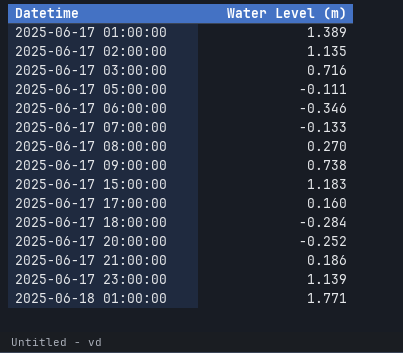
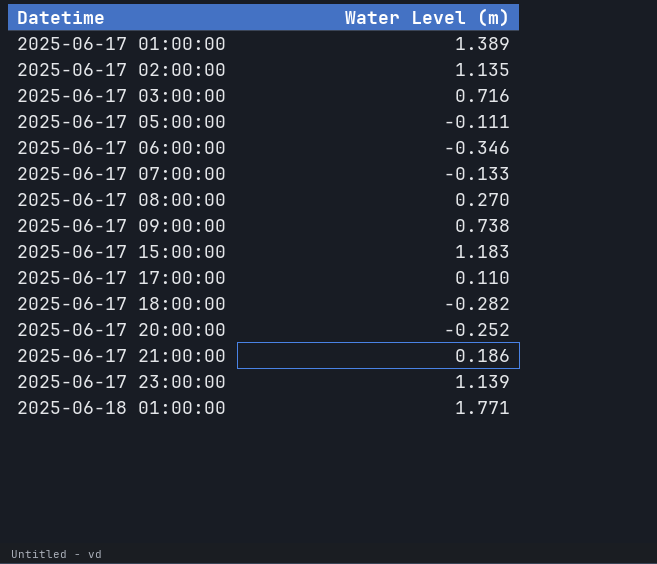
2025-06-17 17:00:00 | Water Level (m): 0.160 -> 0.110
2025-06-17 18:00:00 | Water Level (m): -0.284 -> -0.282

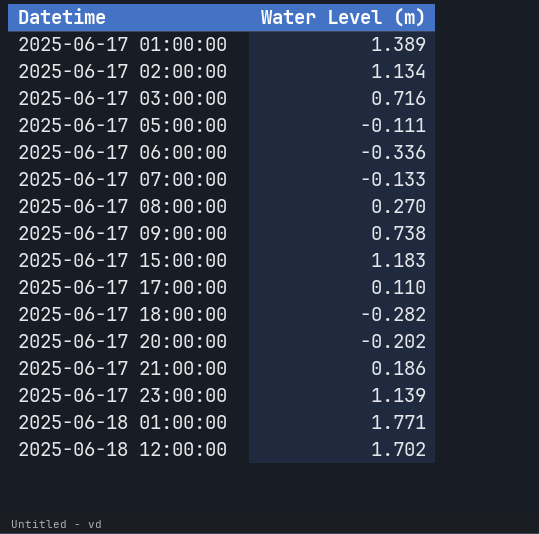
2025-06-17 02:00:00 | Water Level (m): 1.135 -> 1.134
2025-06-17 06:00:00 | Water Level (m): -0.346 -> -0.336
2025-06-17 20:00:00 | Water Level (m): -0.252 -> -0.202
row 2025-06-18 12:00:00: none -> 1.702

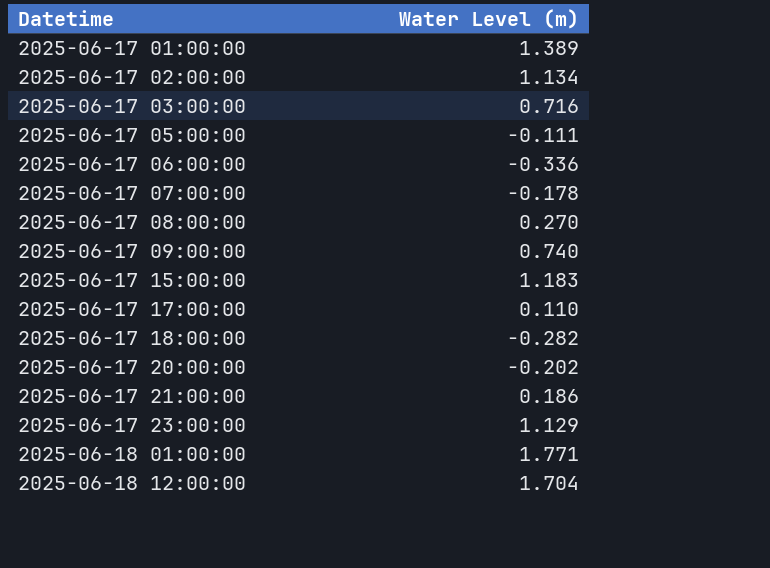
2025-06-17 07:00:00 | Water Level (m): -0.133 -> -0.178
2025-06-17 09:00:00 | Water Level (m): 0.738 -> 0.740
2025-06-17 23:00:00 | Water Level (m): 1.139 -> 1.129
2025-06-18 12:00:00 | Water Level (m): 1.702 -> 1.704

